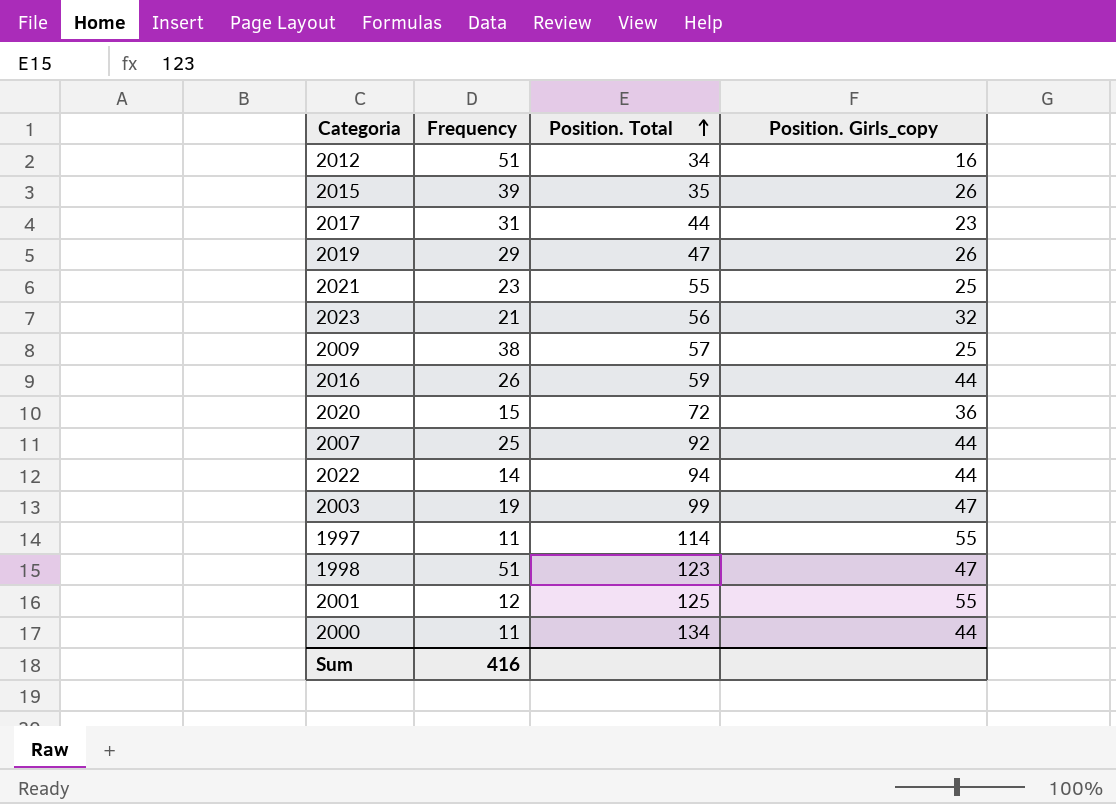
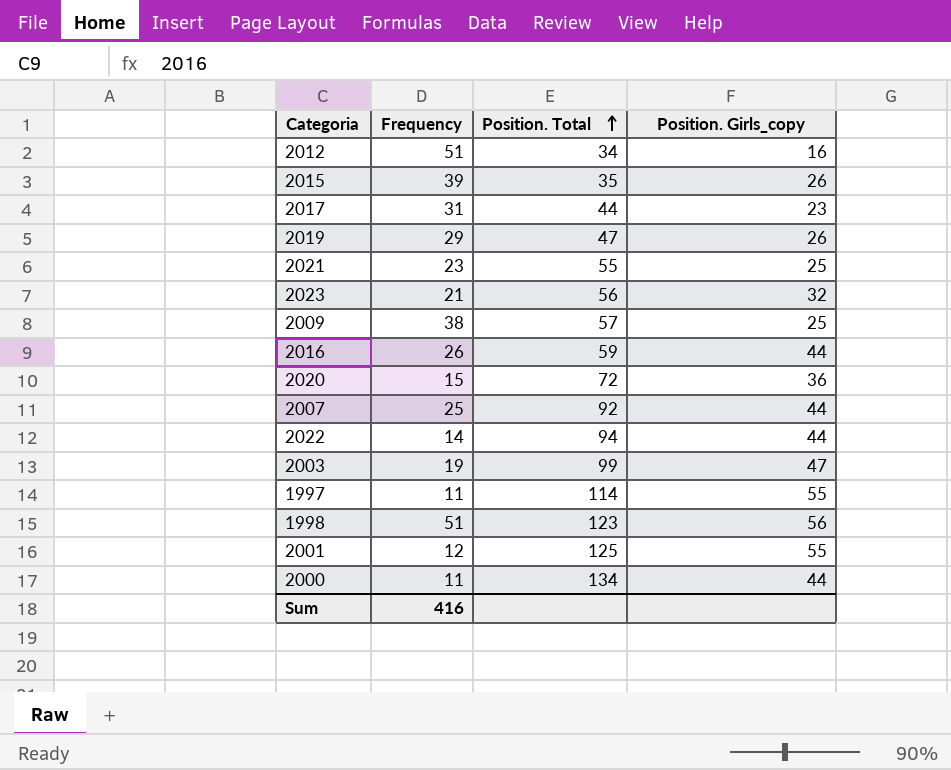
1998 | Position. Girls_copy: 47 -> 56

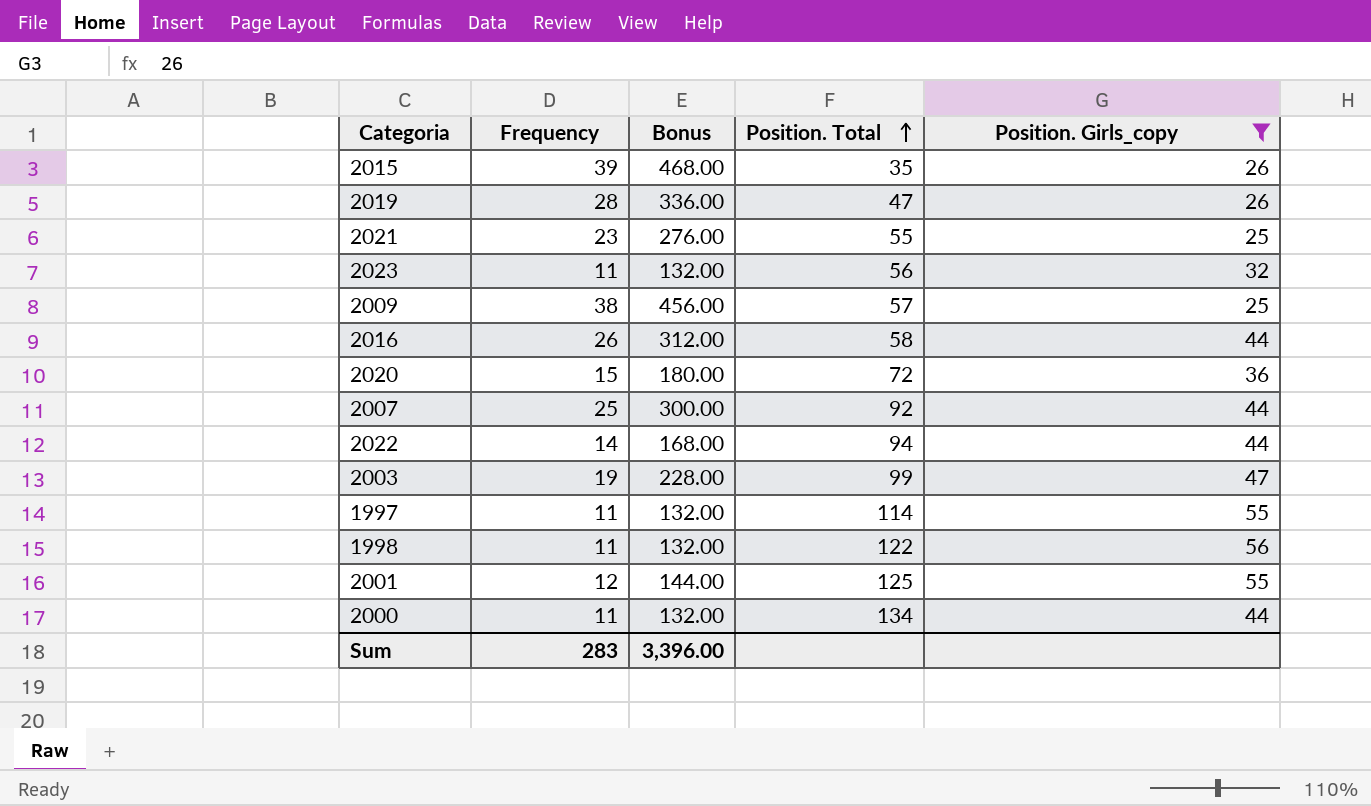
filter: none -> Position. Girls_copy >= 25
column Bonus | formula: none -> [Frequency] * 12
2019 | Frequency: 29 -> 28
2023 | Frequency: 21 -> 11
2016 | Position. Total: 59 -> 58
1998 | Frequency: 51 -> 11
1998 | Position. Total: 123 -> 122
Sum | Frequency: 416 -> 283

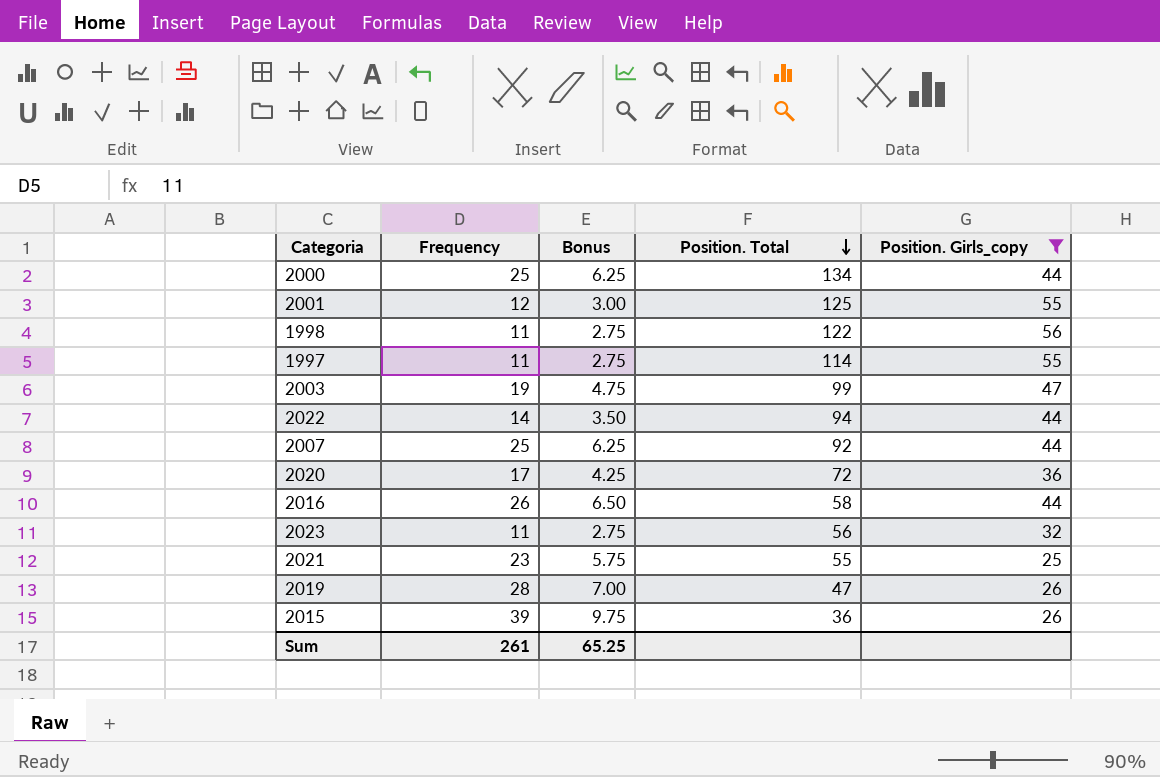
row order: Position. Total ascending -> Position. Total descending
column Bonus | formula: [Frequency] * 12 -> [Frequency] * 0.25
row 2009: 38 | 456.00 | 57 | 25 -> none
2000 | Frequency: 11 -> 25
2020 | Frequency: 15 -> 17
2015 | Position. Total: 35 -> 36
Sum | Frequency: 283 -> 261
Sum | Bonus: 3,396.00 -> 65.25

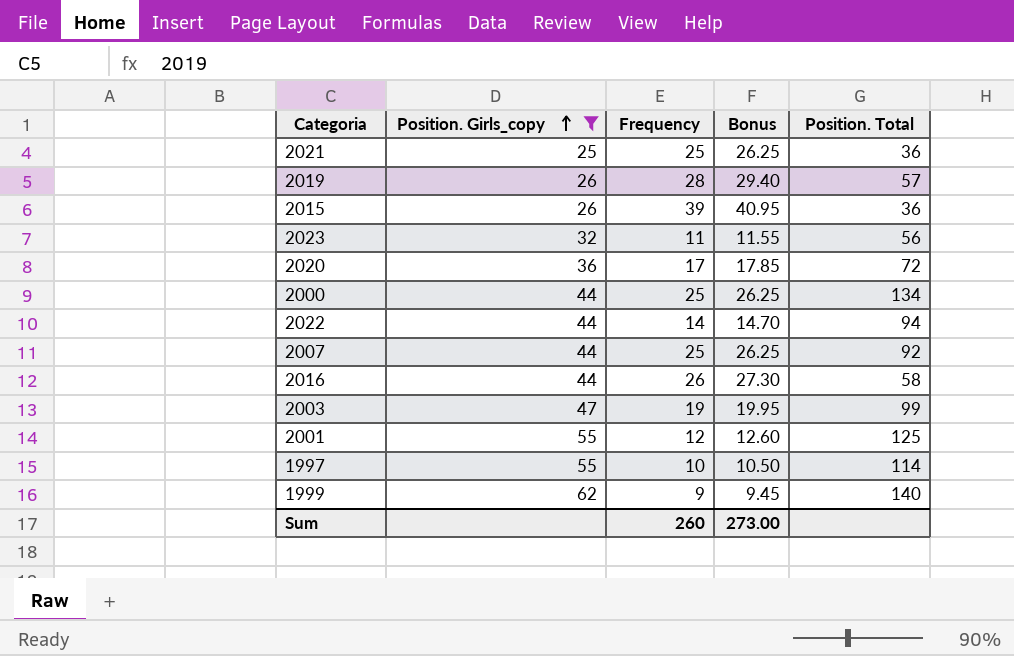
row order: Position. Total descending -> Position. Girls_copy ascending
column Position. Girls_copy | position: 5 -> 2
column Bonus | formula: [Frequency] * 0.25 -> [Frequency] * 1.05
row 1998: 11 | 2.75 | 122 | 56 -> none
2021 | Frequency: 23 -> 25
2021 | Position. Total: 55 -> 36
2019 | Position. Total: 47 -> 57
1997 | Frequency: 11 -> 10
row 1999: none -> 62 | 9 | 9.45 | 140
Sum | Frequency: 261 -> 260
Sum | Bonus: 65.25 -> 273.00

